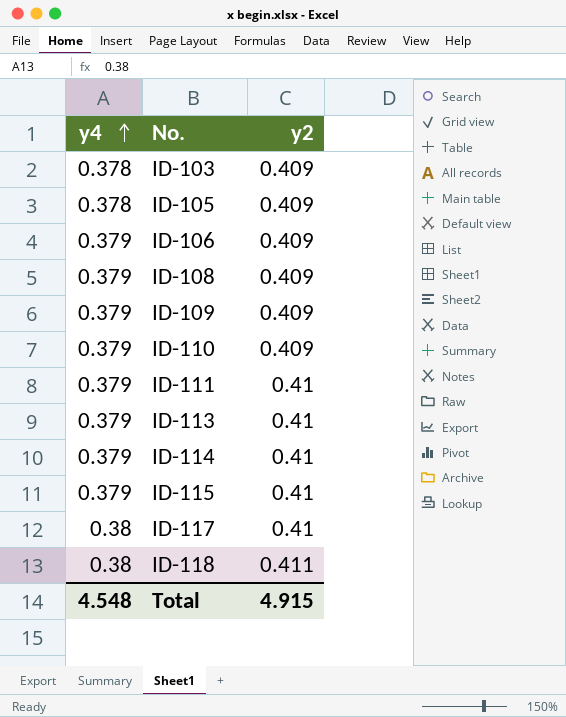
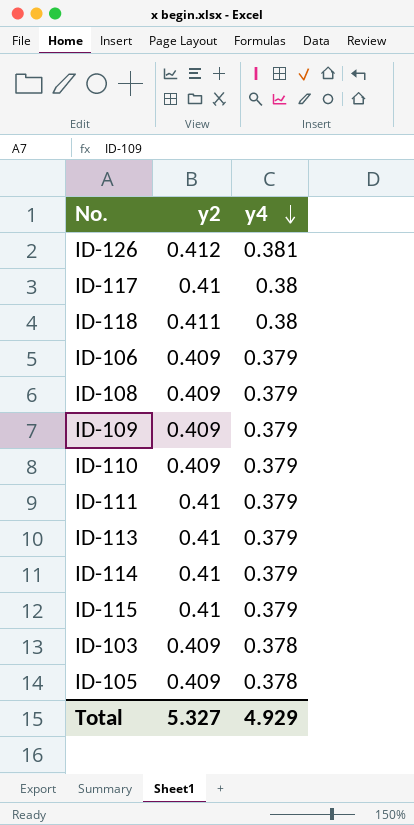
row order: y4 ascending -> y4 descending
column y4 | position: 1 -> 3
row ID-126: none -> 0.412 | 0.381
Total | y2: 4.915 -> 5.327
Total | y4: 4.548 -> 4.929

